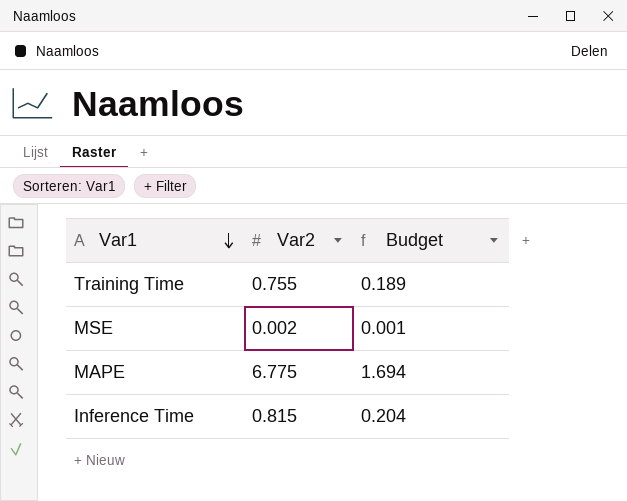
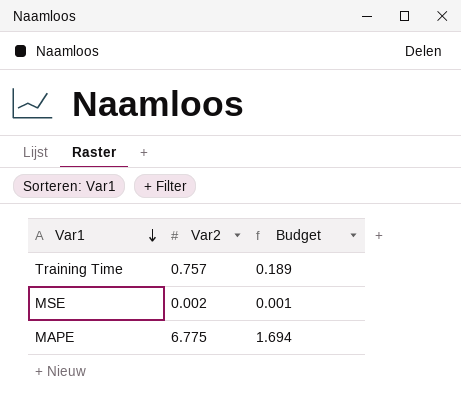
row Inference Time: 0.815 | 0.204 -> none
Training Time | Var2: 0.755 -> 0.757

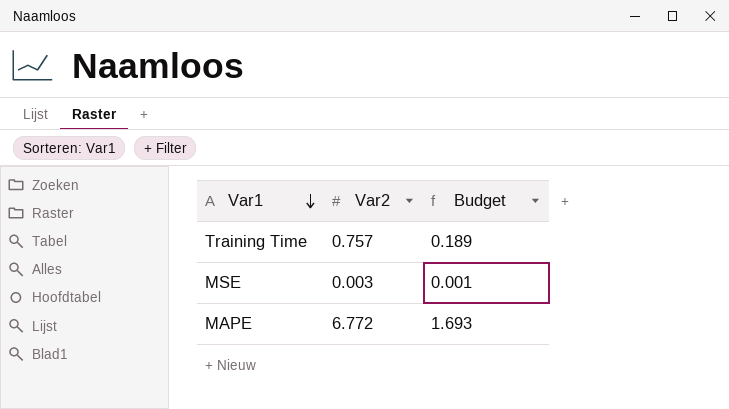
MSE | Var2: 0.002 -> 0.003
MAPE | Var2: 6.775 -> 6.772
MAPE | Budget: 1.694 -> 1.693

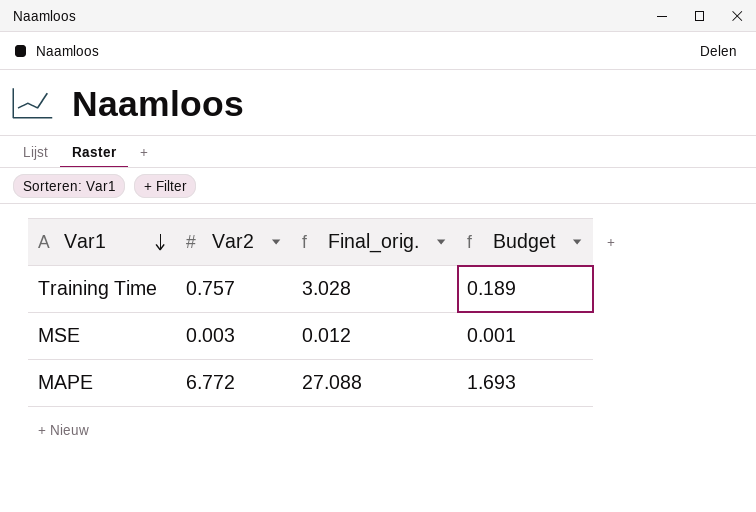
column Final_orig. | formula: none -> [Var2] * 4

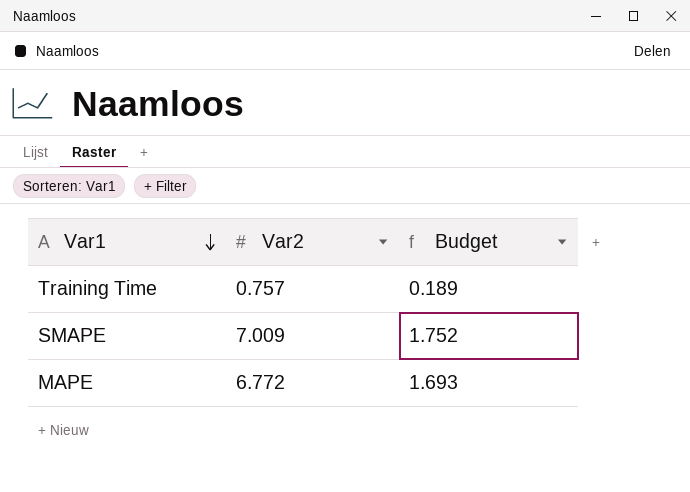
column Final_orig. | formula: [Var2] * 4 -> none
row MSE: 0.003 | 0.012 | 0.001 -> none
row SMAPE: none -> 7.009 | 1.752

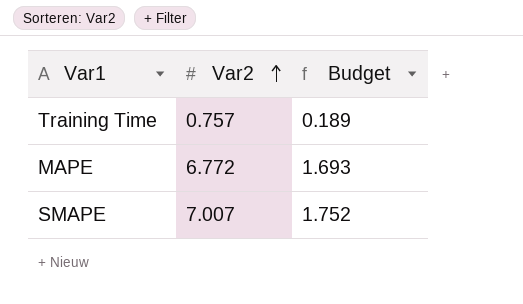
row order: Var1 descending -> Var2 ascending
SMAPE | Var2: 7.009 -> 7.007

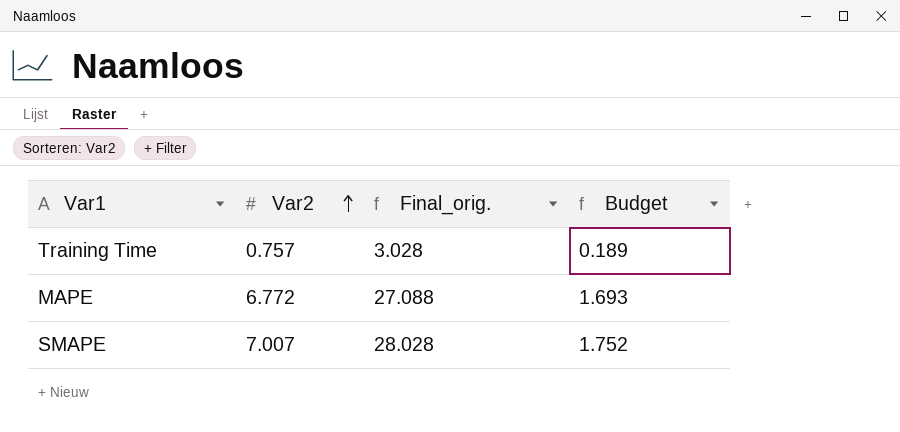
column Final_orig. | formula: none -> [Var2] * 4

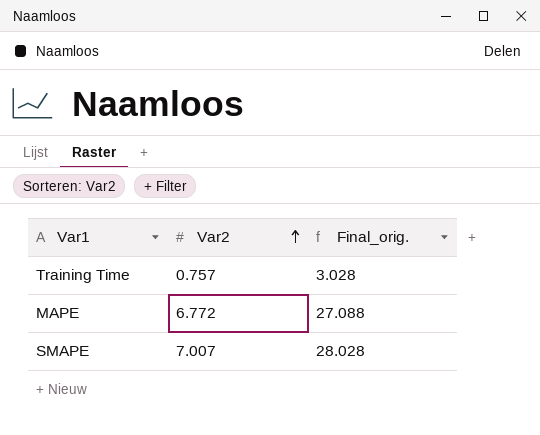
column Budget | formula: [Var2] * 0.25 -> none

